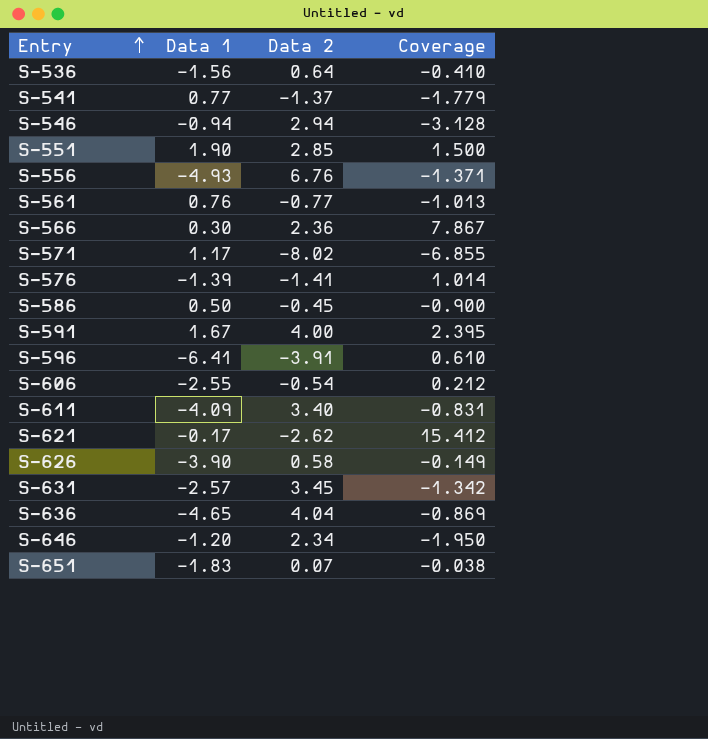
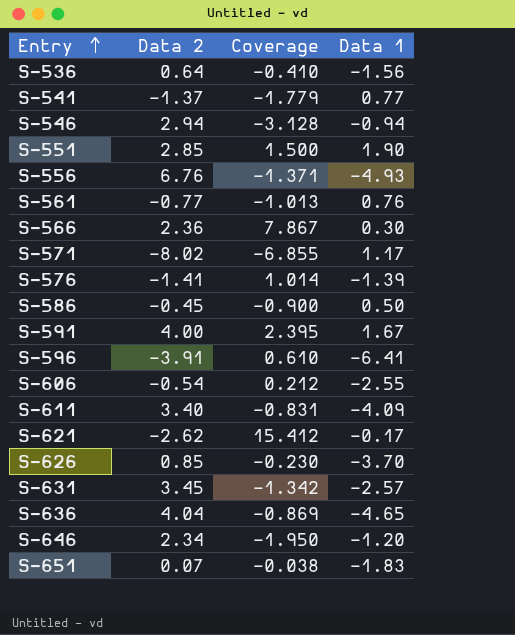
column Data 1 | position: 2 -> 4
S-626 | Data 2: 0.58 -> 0.85
S-626 | Coverage: -0.149 -> -0.230
S-626 | Data 1: -3.90 -> -3.70

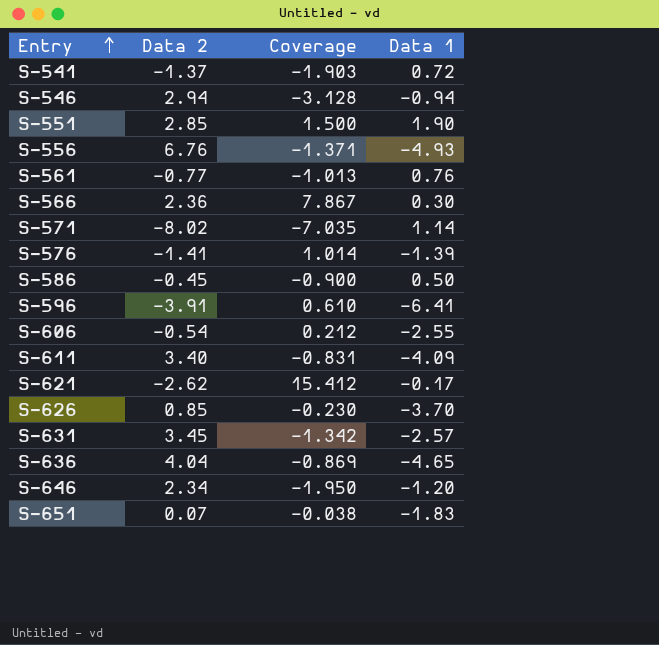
row S-536: 0.64 | -0.410 | -1.56 -> none
row S-591: 4.00 | 2.395 | 1.67 -> none
S-541 | Coverage: -1.779 -> -1.903
S-541 | Data 1: 0.77 -> 0.72
S-571 | Coverage: -6.855 -> -7.035
S-571 | Data 1: 1.17 -> 1.14

